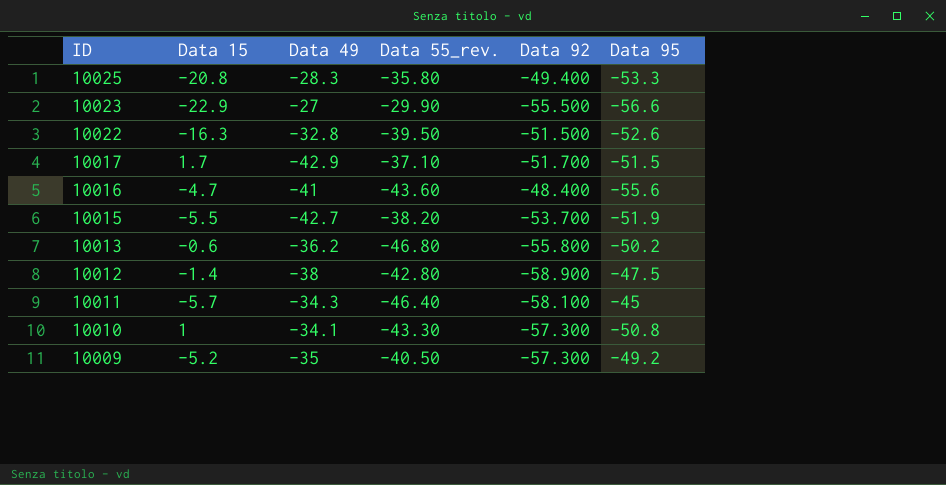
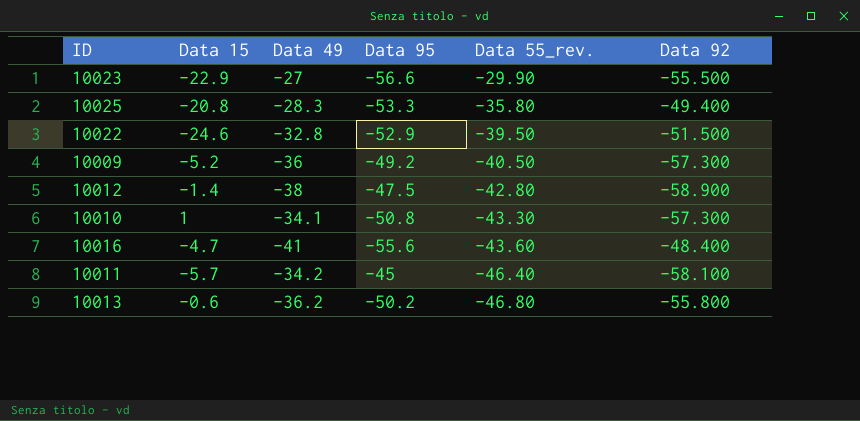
row order: ID descending -> Data 55_rev. descending
column Data 95 | position: 6 -> 4
row 10017: 1.7 | -42.9 | -37.10 | -51.700 | -51.5 -> none
row 10015: -5.5 | -42.7 | -38.20 | -53.700 | -51.9 -> none
10022 | Data 15: -16.3 -> -24.6
10022 | Data 95: -52.6 -> -52.9
10009 | Data 49: -35 -> -36
10011 | Data 49: -34.3 -> -34.2

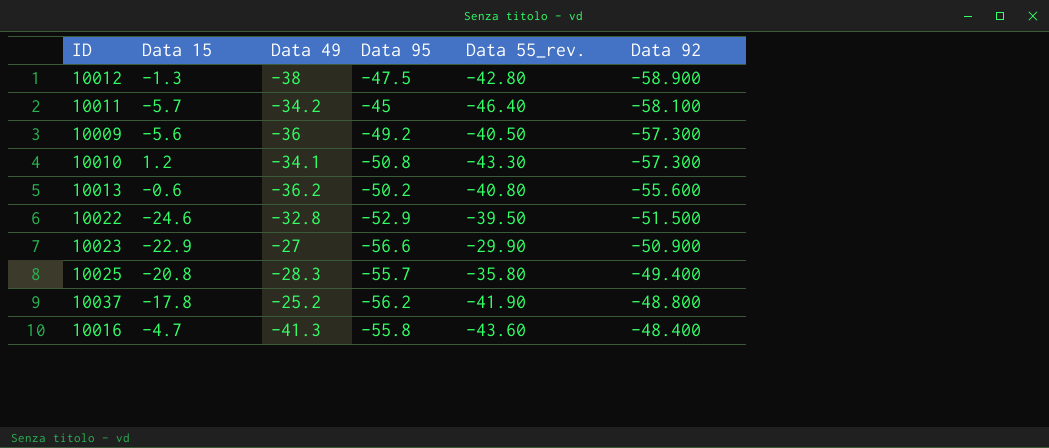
row order: Data 55_rev. descending -> Data 92 ascending
10012 | Data 15: -1.4 -> -1.3
10009 | Data 15: -5.2 -> -5.6
10010 | Data 15: 1 -> 1.2
10013 | Data 55_rev.: -46.80 -> -40.80
10013 | Data 92: -55.800 -> -55.600
10023 | Data 92: -55.500 -> -50.900
10025 | Data 95: -53.3 -> -55.7
row 10037: none -> -17.8 | -25.2 | -56.2 | -41.90 | -48.800
10016 | Data 49: -41 -> -41.3
10016 | Data 95: -55.6 -> -55.8

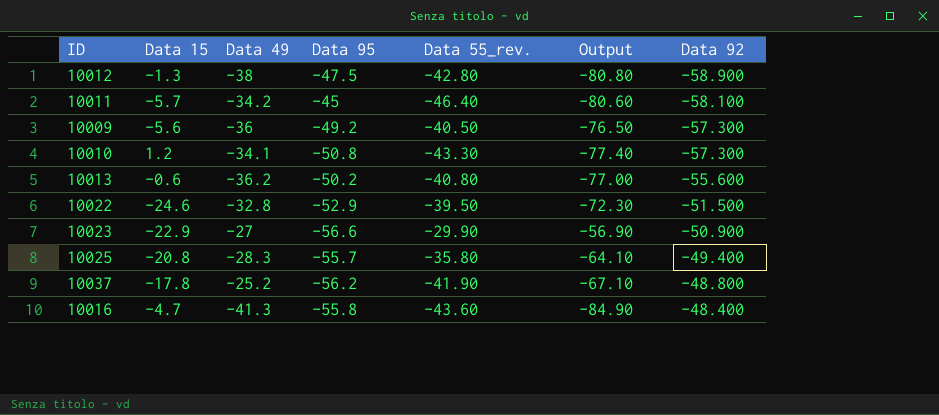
column Output | formula: none -> [Data 49] + [Data 55_rev.]

